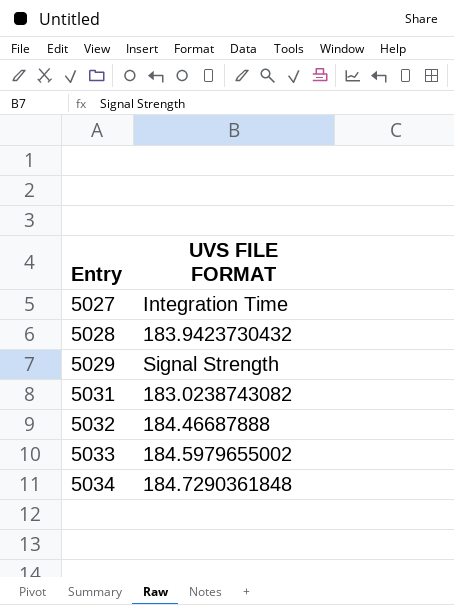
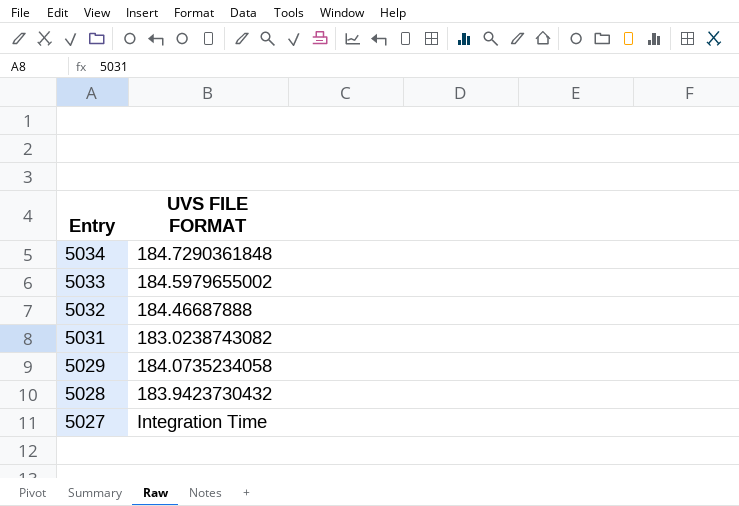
row order: Entry ascending -> Entry descending
5029 | UVS FILE FORMAT: Signal Strength -> 184.0735234058

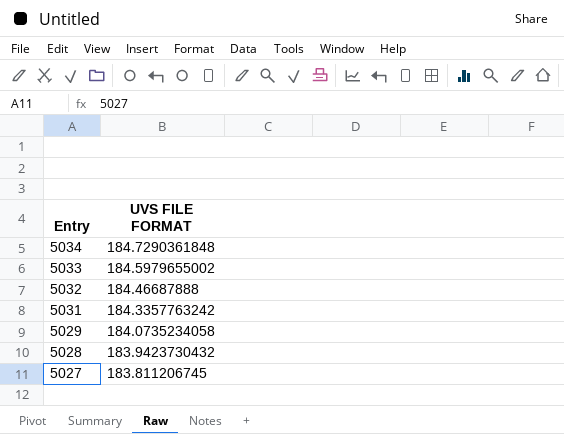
5031 | UVS FILE FORMAT: 183.0238743082 -> 184.3357763242
5027 | UVS FILE FORMAT: Integration Time -> 183.811206745

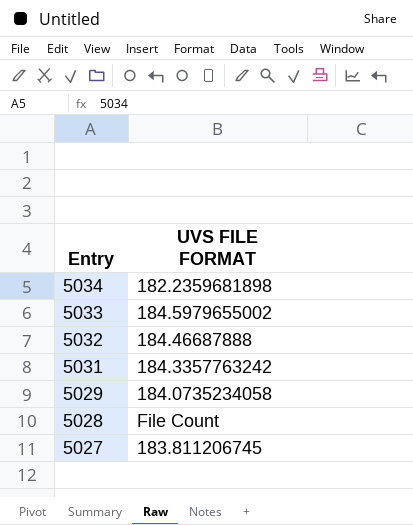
5034 | UVS FILE FORMAT: 184.7290361848 -> 182.2359681898
5028 | UVS FILE FORMAT: 183.9423730432 -> File Count

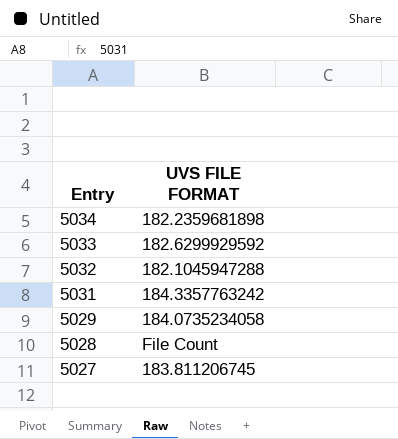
5033 | UVS FILE FORMAT: 184.5979655002 -> 182.6299929592
5032 | UVS FILE FORMAT: 184.46687888 -> 182.1045947288

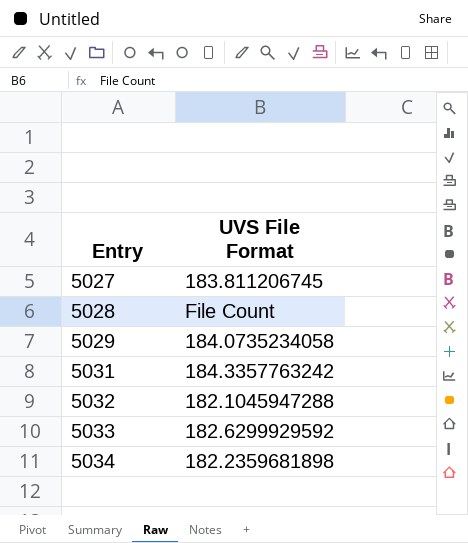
row order: Entry descending -> Entry ascending
column name: UVS FILE FORMAT -> UVS File Format

